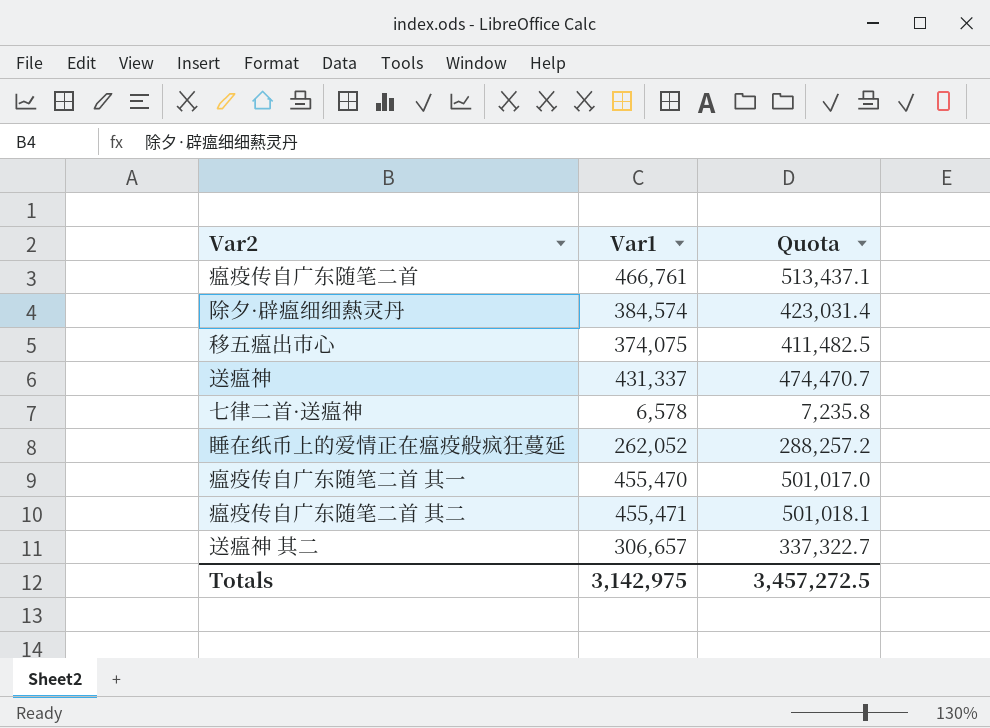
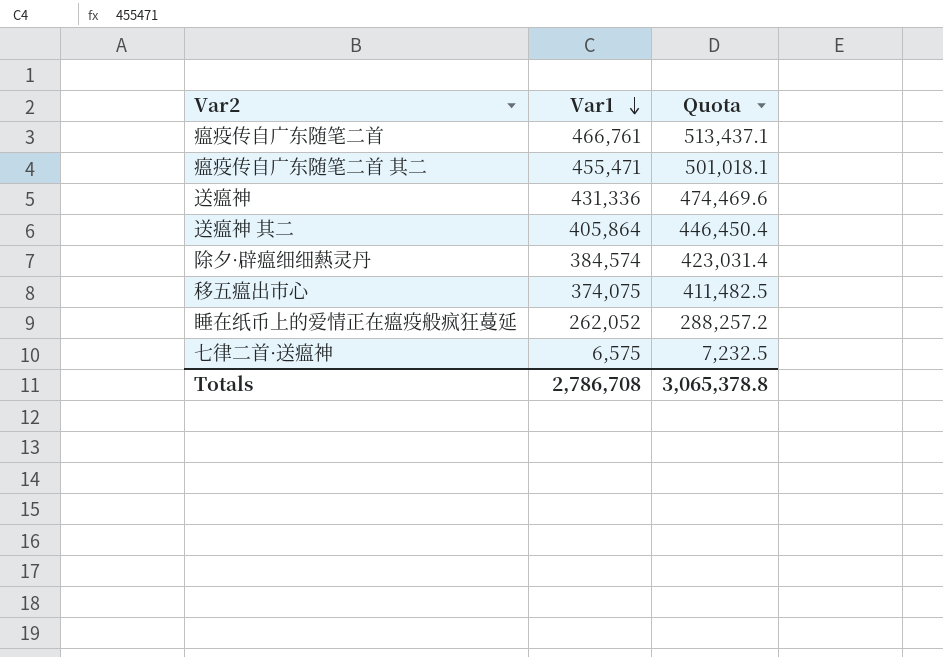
row order: none -> Var1 descending
row 瘟疫传自广东随笔二首 其一: 455,470 | 501,017.0 -> none
送瘟神 | Var1: 431,337 -> 431,336
送瘟神 | Quota: 474,470.7 -> 474,469.6
送瘟神 其二 | Var1: 306,657 -> 405,864
送瘟神 其二 | Quota: 337,322.7 -> 446,450.4
七律二首·送瘟神 | Var1: 6,578 -> 6,575
七律二首·送瘟神 | Quota: 7,235.8 -> 7,232.5
Totals | Var1: 3,142,975 -> 2,786,708
Totals | Quota: 3,457,272.5 -> 3,065,378.8

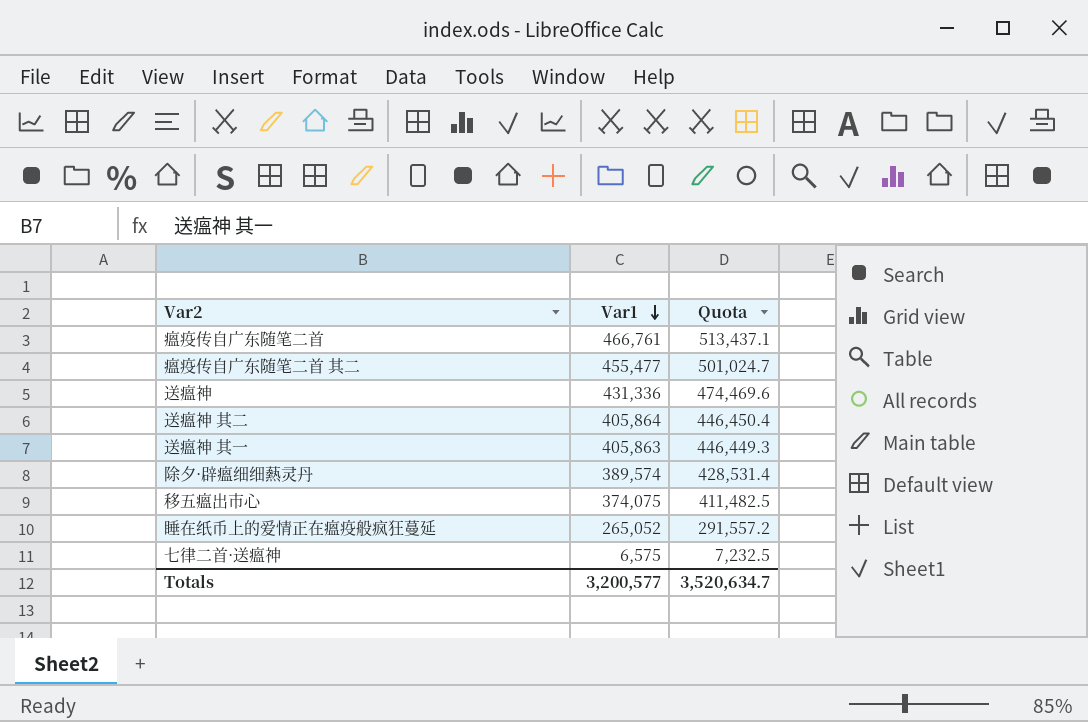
瘟疫传自广东随笔二首 其二 | Var1: 455,471 -> 455,477
瘟疫传自广东随笔二首 其二 | Quota: 501,018.1 -> 501,024.7
row 送瘟神 其一: none -> 405,863 | 446,449.3
除夕·辟瘟细细爇灵丹 | Var1: 384,574 -> 389,574
除夕·辟瘟细细爇灵丹 | Quota: 423,031.4 -> 428,531.4
睡在纸币上的爱情正在瘟疫般疯狂蔓延 | Var1: 262,052 -> 265,052
睡在纸币上的爱情正在瘟疫般疯狂蔓延 | Quota: 288,257.2 -> 291,557.2
Totals | Var1: 2,786,708 -> 3,200,577
Totals | Quota: 3,065,378.8 -> 3,520,634.7

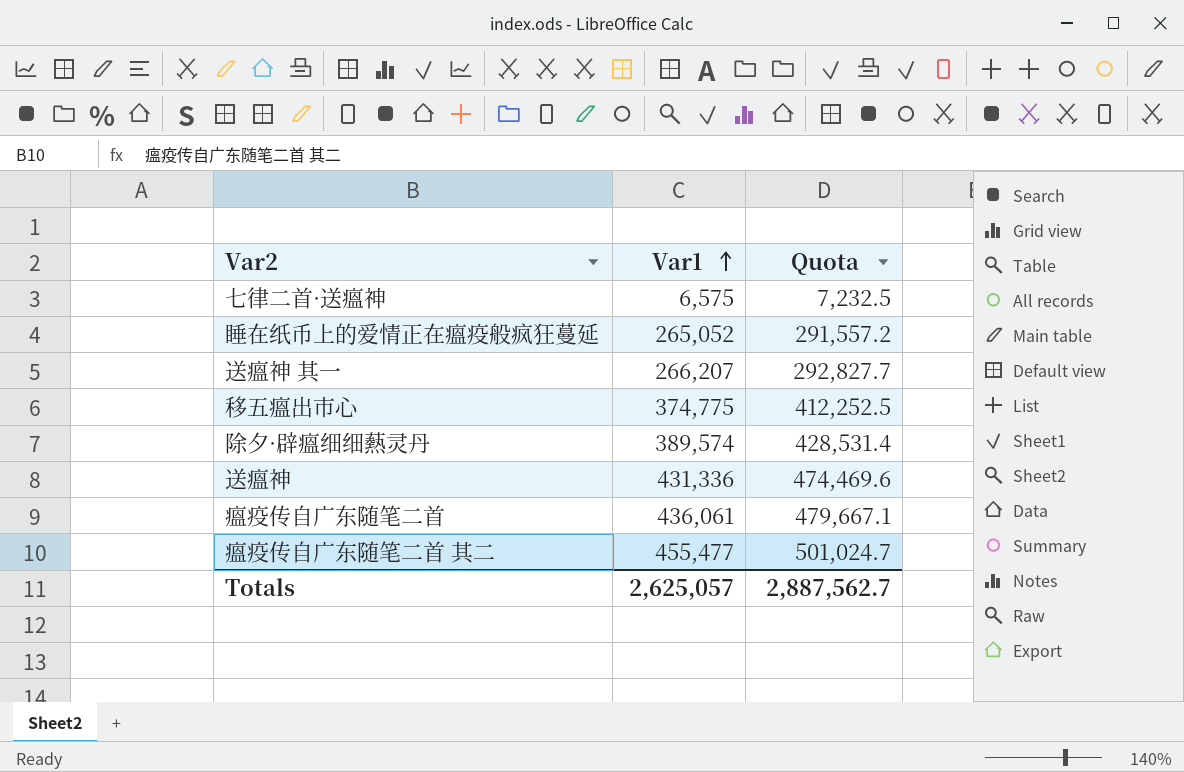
row order: Var1 descending -> Var1 ascending
row 送瘟神 其二: 405,864 | 446,450.4 -> none
送瘟神 其一 | Var1: 405,863 -> 266,207
送瘟神 其一 | Quota: 446,449.3 -> 292,827.7
移五瘟出市心 | Var1: 374,075 -> 374,775
移五瘟出市心 | Quota: 411,482.5 -> 412,252.5
瘟疫传自广东随笔二首 | Var1: 466,761 -> 436,061
瘟疫传自广东随笔二首 | Quota: 513,437.1 -> 479,667.1
Totals | Var1: 3,200,577 -> 2,625,057
Totals | Quota: 3,520,634.7 -> 2,887,562.7

